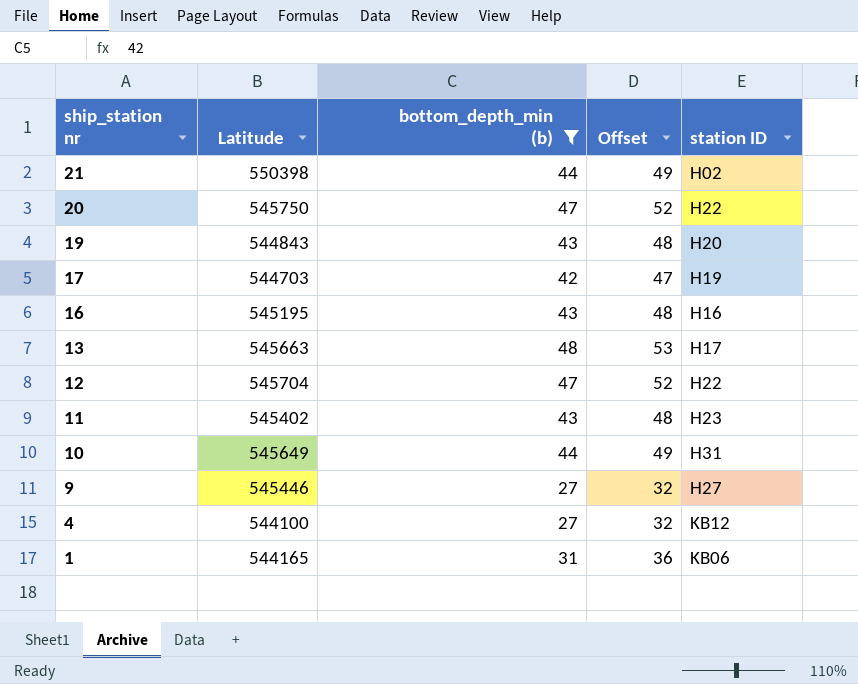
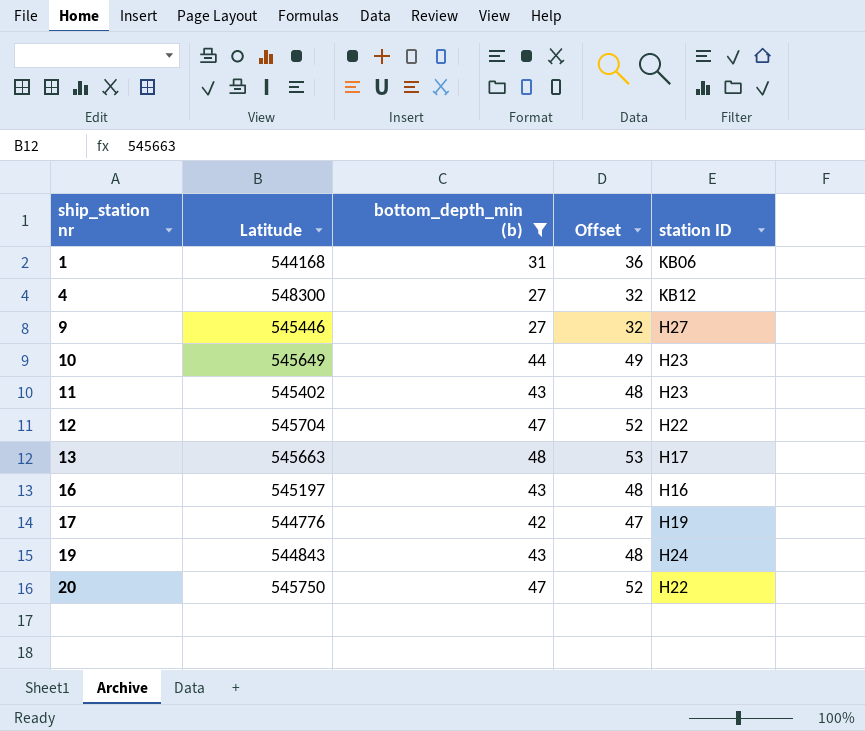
row order: ship_station nr descending -> ship_station nr ascending
row 21: 550398 | 44 | 49 | H02 -> none
1 | Latitude: 544165 -> 544168
4 | Latitude: 544100 -> 548300
10 | station ID: H31 -> H23
16 | Latitude: 545195 -> 545197
17 | Latitude: 544703 -> 544776
19 | station ID: H20 -> H24

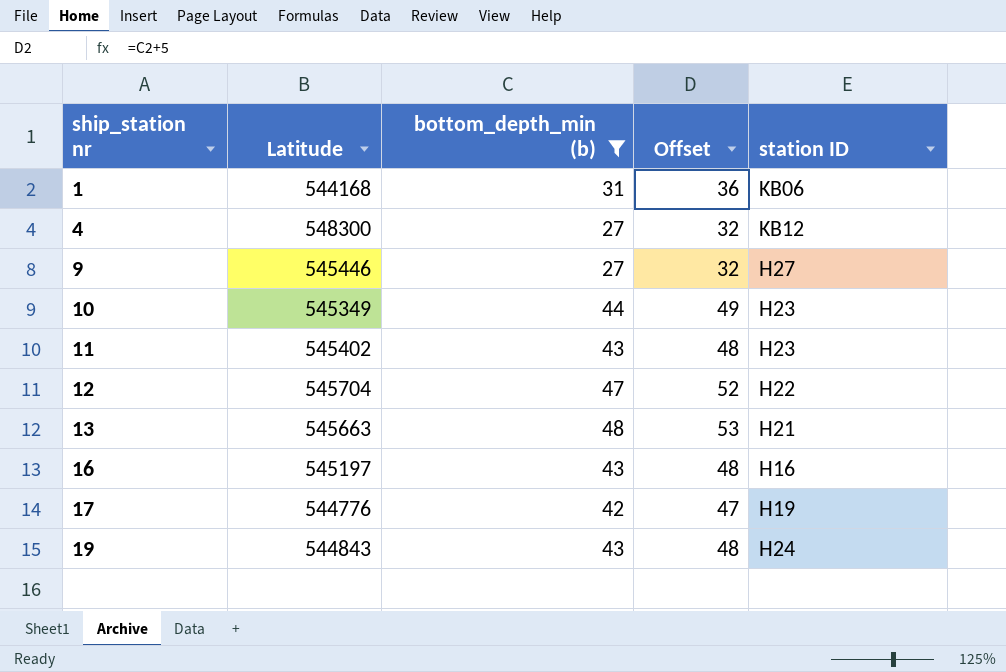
row 20: 545750 | 47 | 52 | H22 -> none
10 | Latitude: 545649 -> 545349
13 | station ID: H17 -> H21

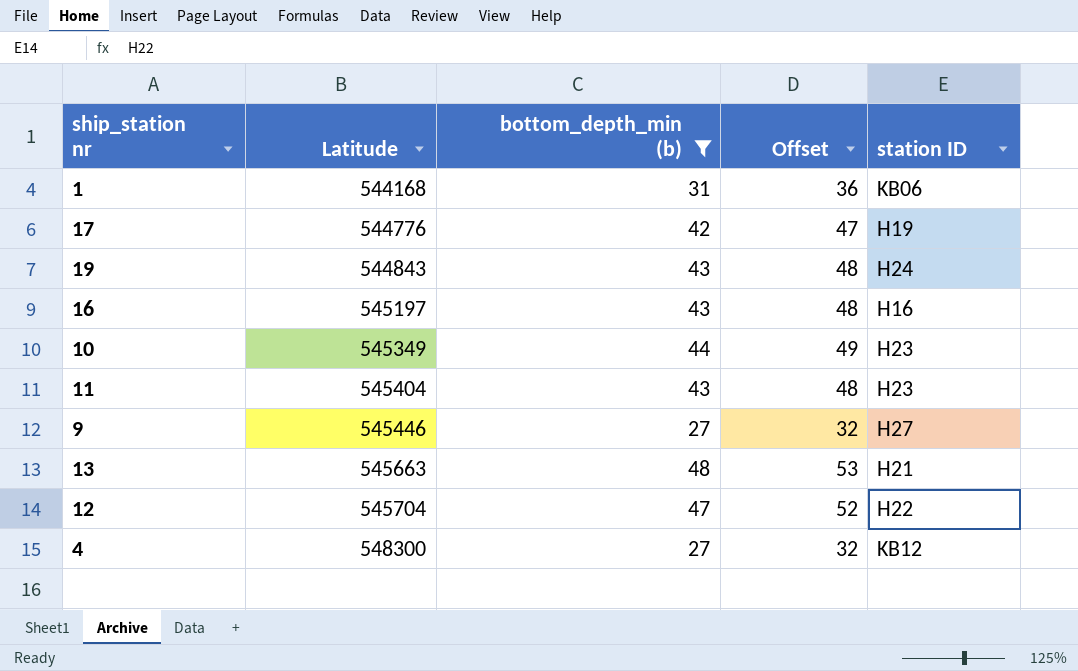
row order: ship_station nr ascending -> Latitude ascending
11 | Latitude: 545402 -> 545404

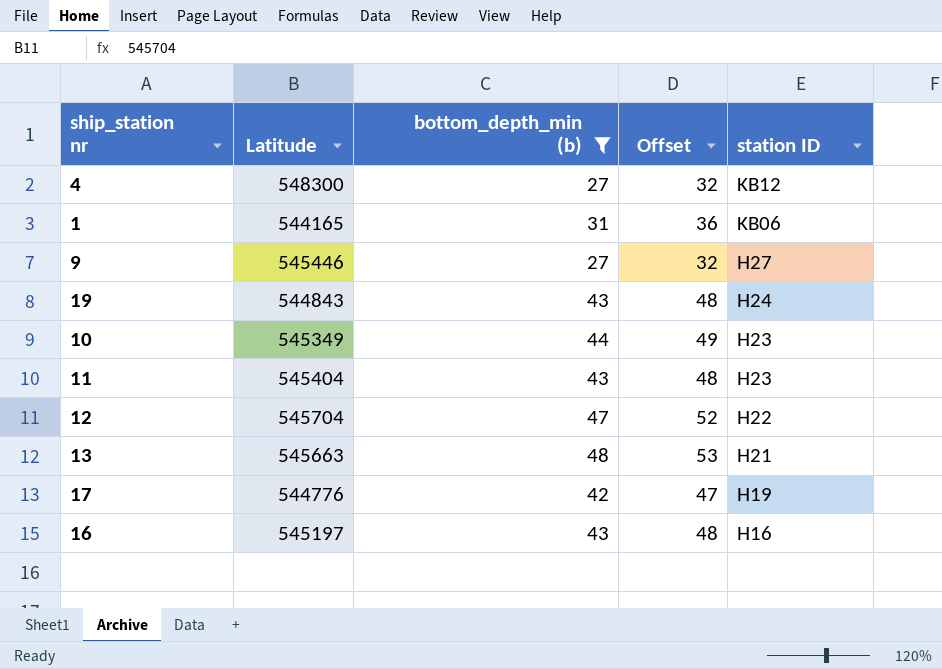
row order: Latitude ascending -> station ID descending
1 | Latitude: 544168 -> 544165

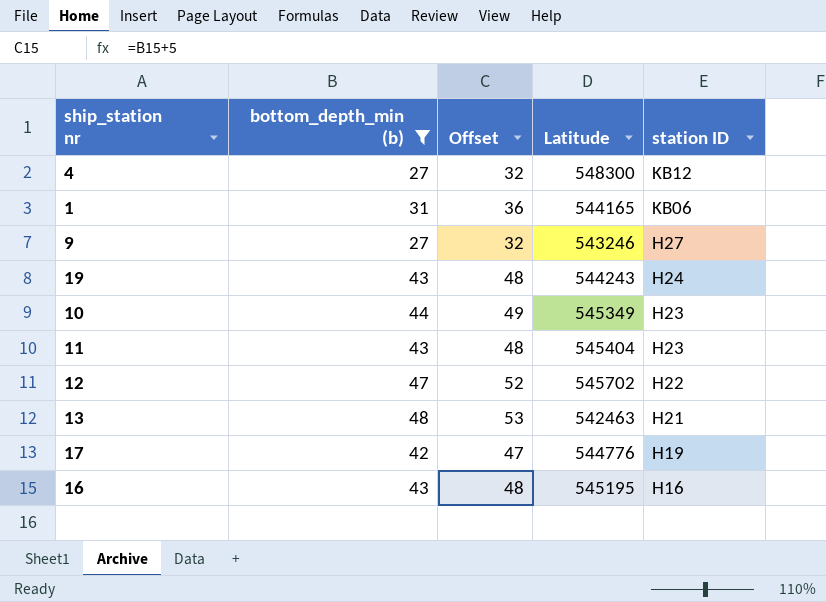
column Latitude | position: 2 -> 4
9 | Latitude: 545446 -> 543246
19 | Latitude: 544843 -> 544243
12 | Latitude: 545704 -> 545702
13 | Latitude: 545663 -> 542463
16 | Latitude: 545197 -> 545195

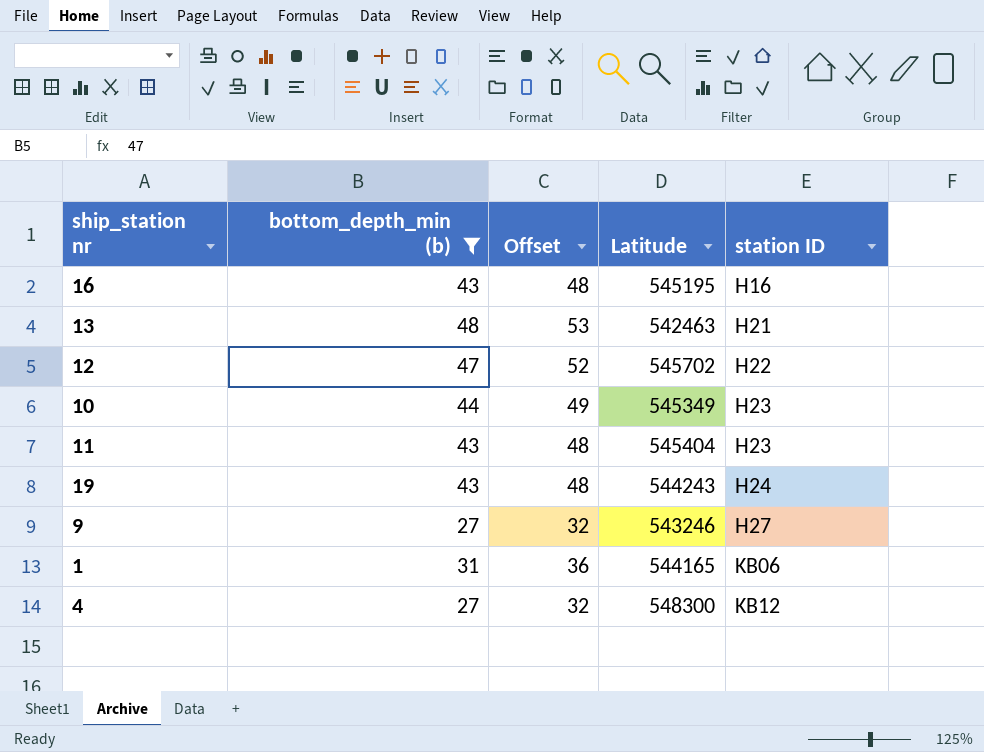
row order: station ID descending -> station ID ascending
row 17: 42 | 47 | 544776 | H19 -> none

